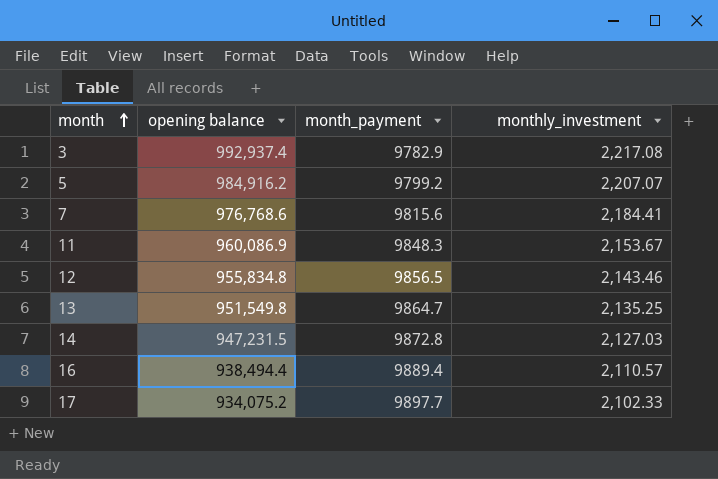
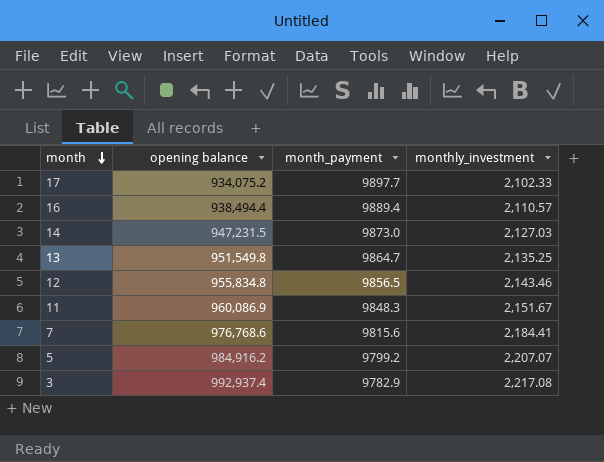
row order: month ascending -> month descending
14 | month_payment: 9872.8 -> 9873.0
11 | monthly_investment: 2,153.67 -> 2,151.67

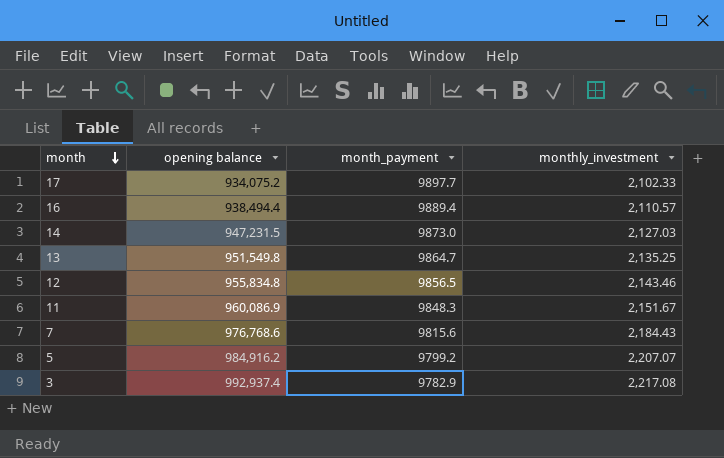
7 | monthly_investment: 2,184.41 -> 2,184.43

